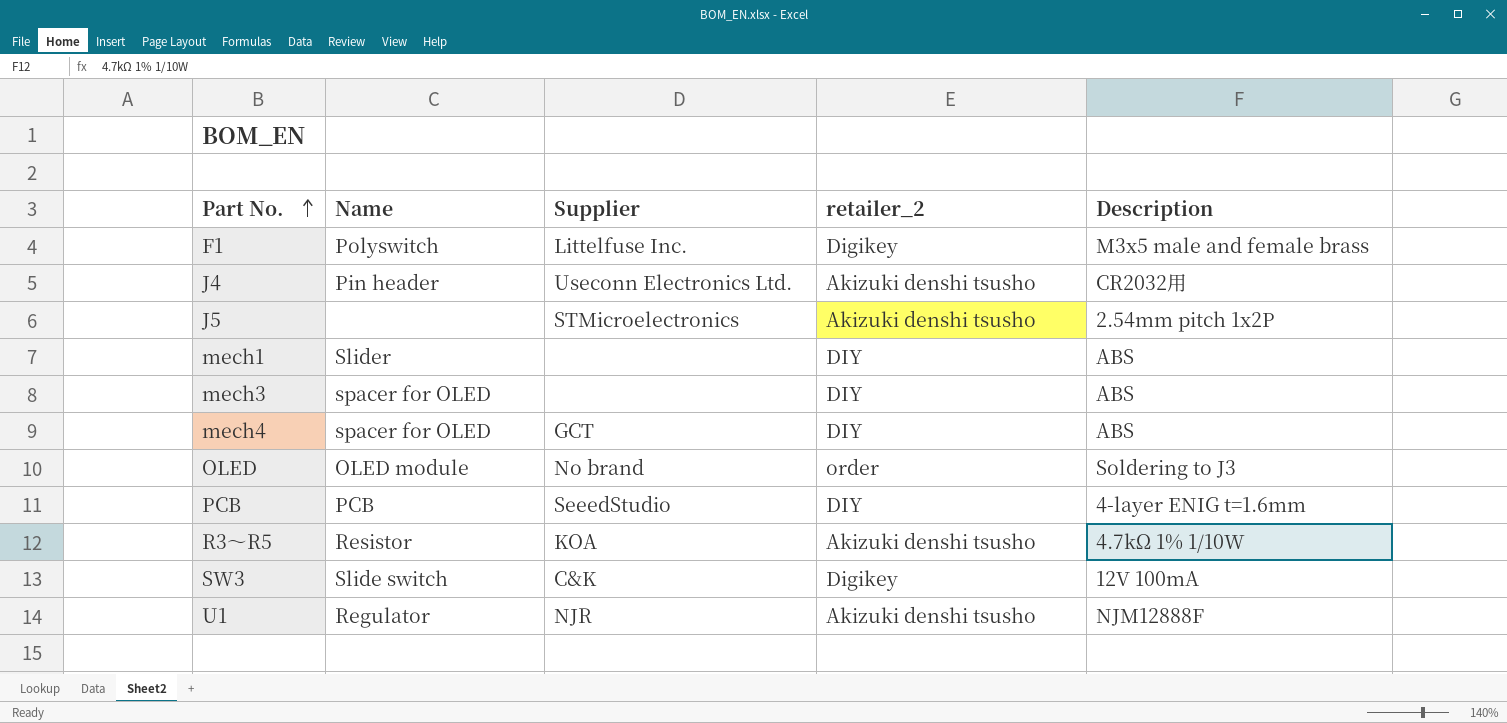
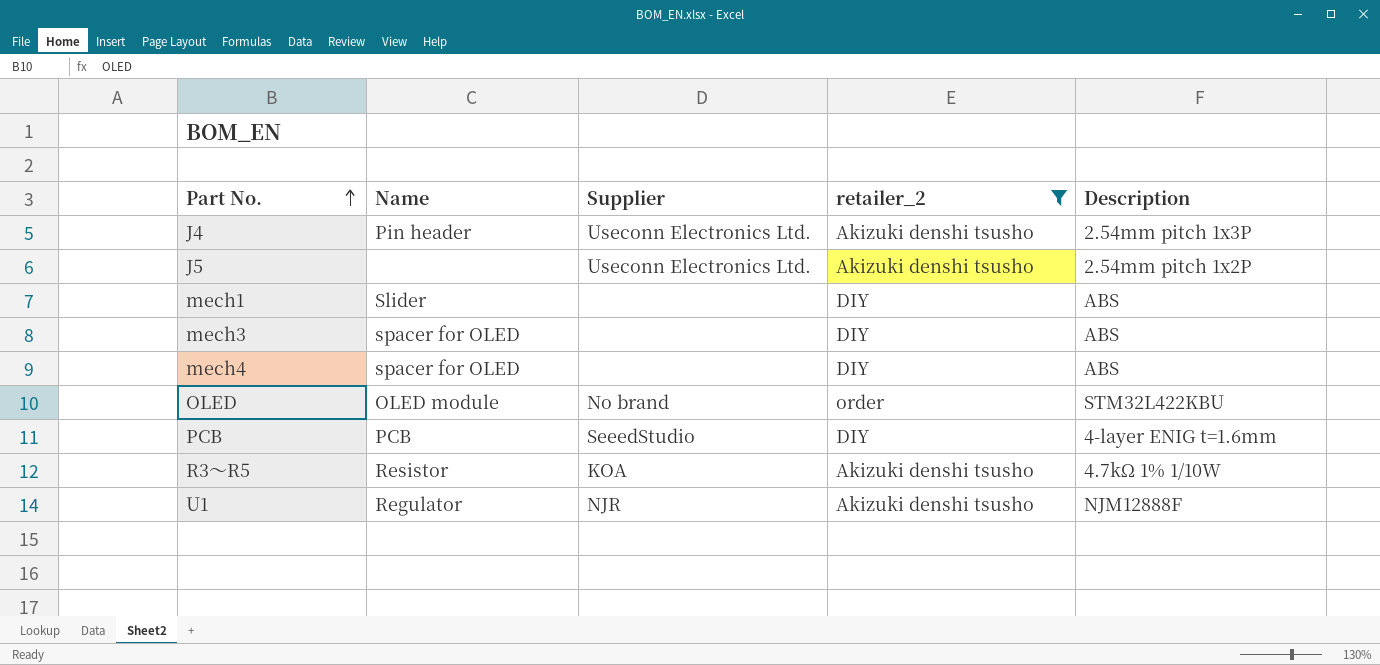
filter: none -> retailer_2 != Digikey
J4 | Description: CR2032用 -> 2.54mm pitch 1x3P
J5 | Supplier: STMicroelectronics -> Useconn Electronics Ltd.
mech4 | Supplier: GCT -> none
OLED | Description: Soldering to J3 -> STM32L422KBU

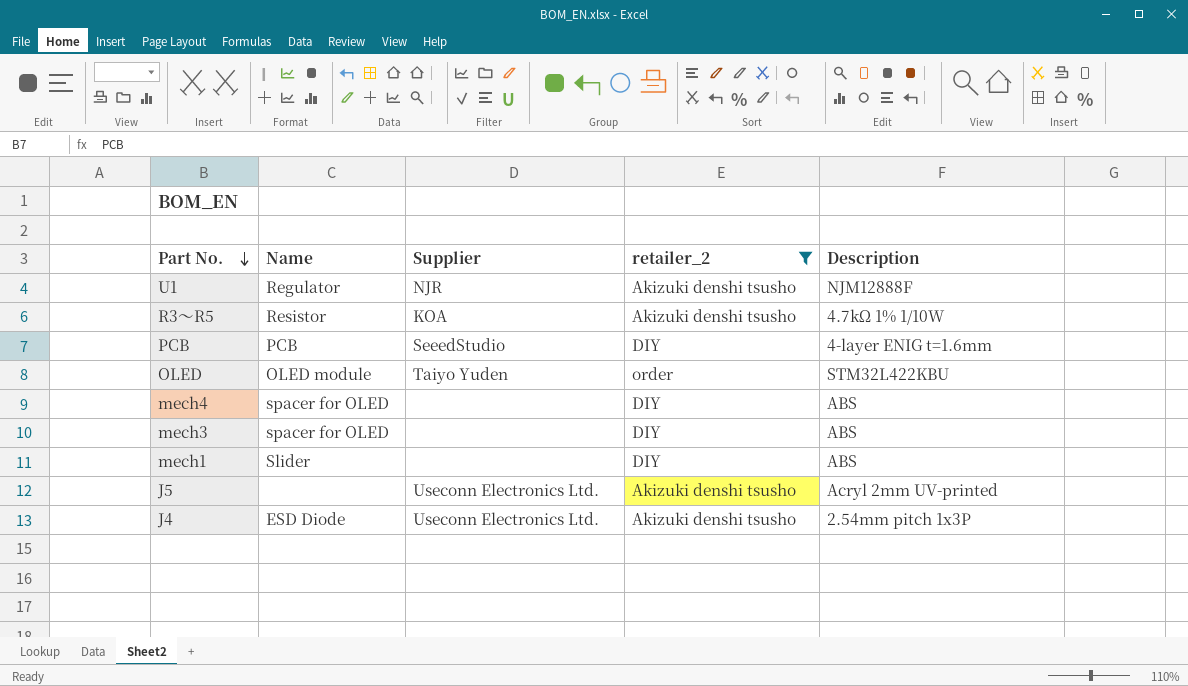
row order: Part No. ascending -> Part No. descending
OLED | Supplier: No brand -> Taiyo Yuden
J5 | Description: 2.54mm pitch 1x2P -> Acryl 2mm UV-printed
J4 | Name: Pin header -> ESD Diode

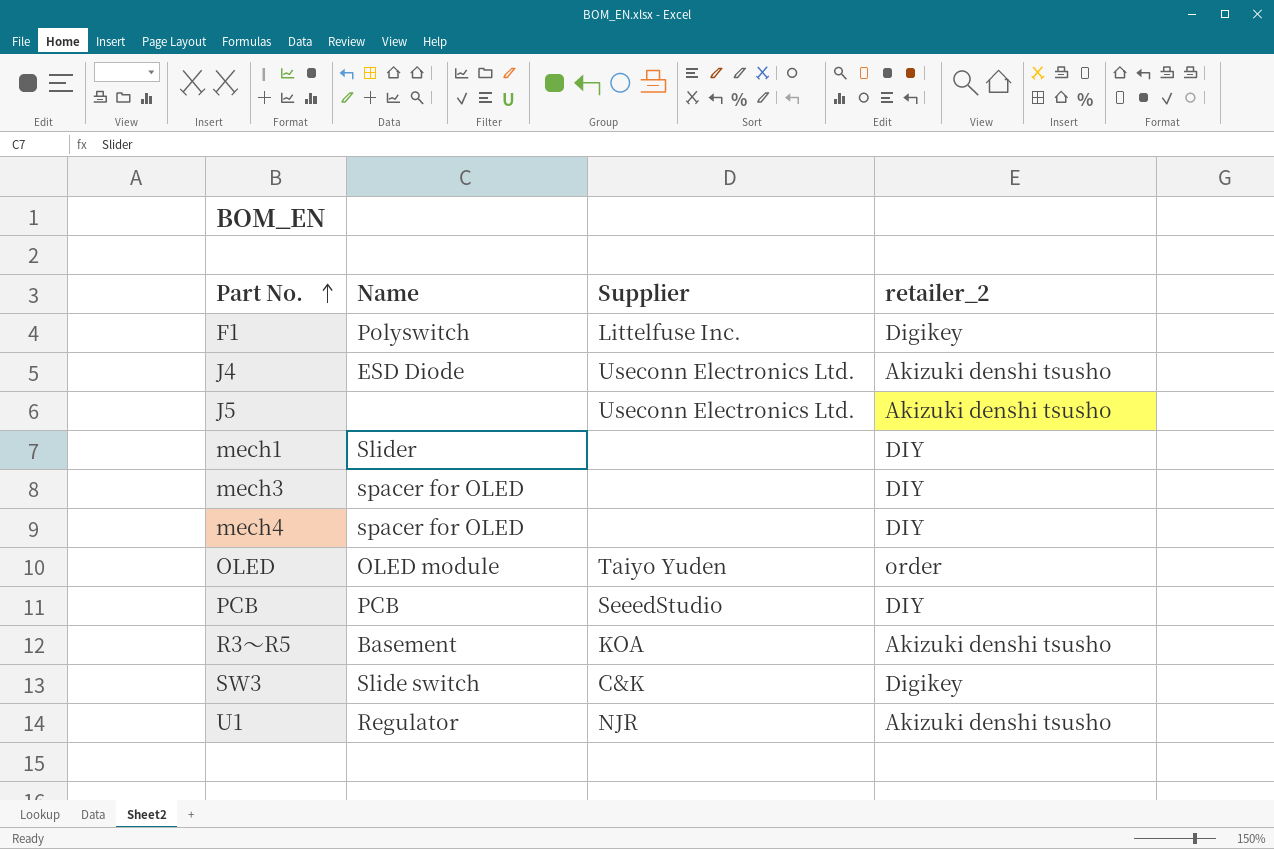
filter: retailer_2 != Digikey -> none
row order: Part No. descending -> Part No. ascending
column Description | position: 5 -> none
R3～R5 | Name: Resistor -> Basement

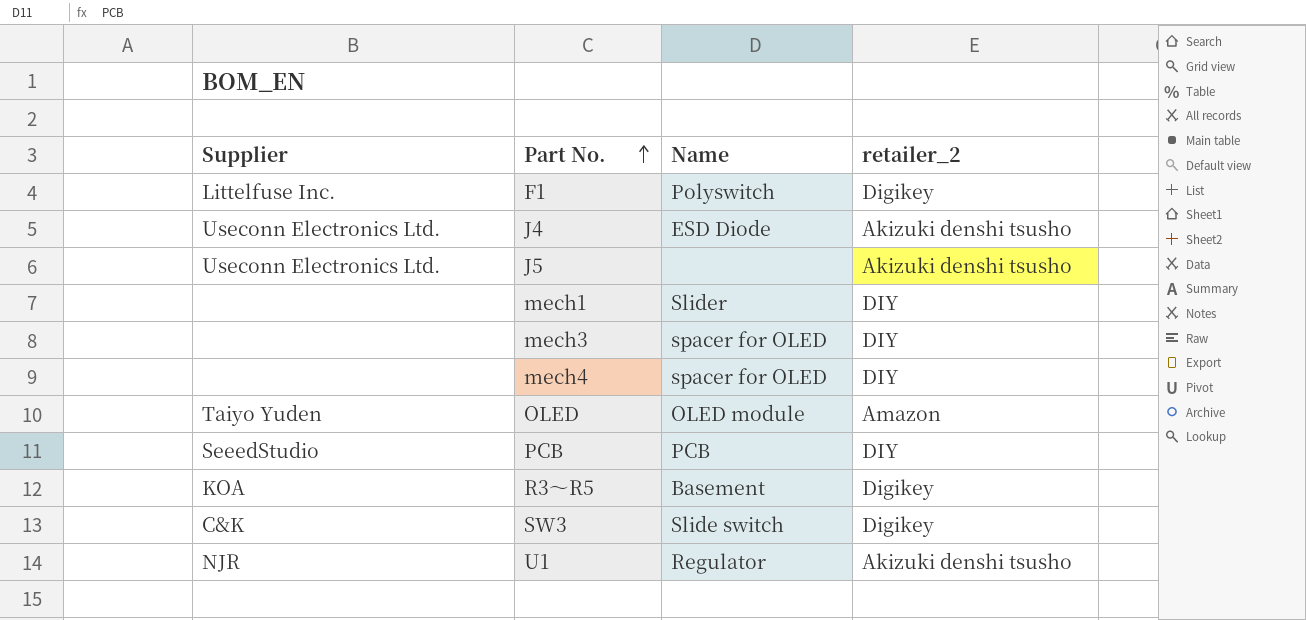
column Supplier | position: 3 -> 1
OLED | retailer_2: order -> Amazon
R3～R5 | retailer_2: Akizuki denshi tsusho -> Digikey

